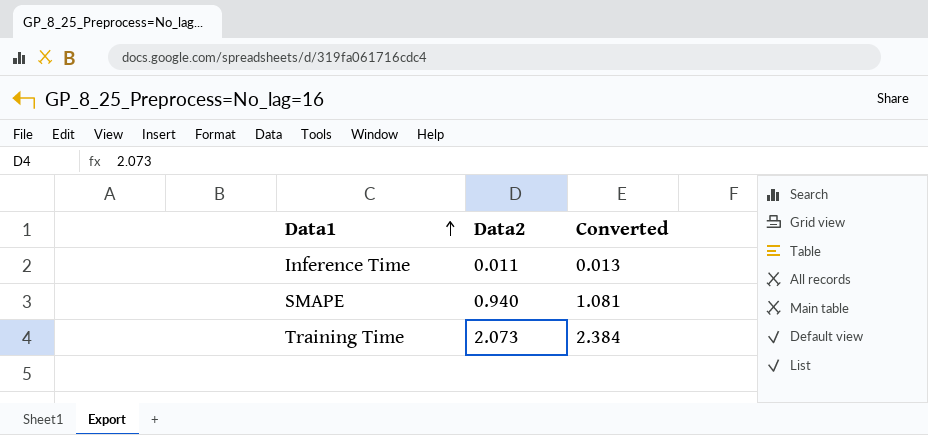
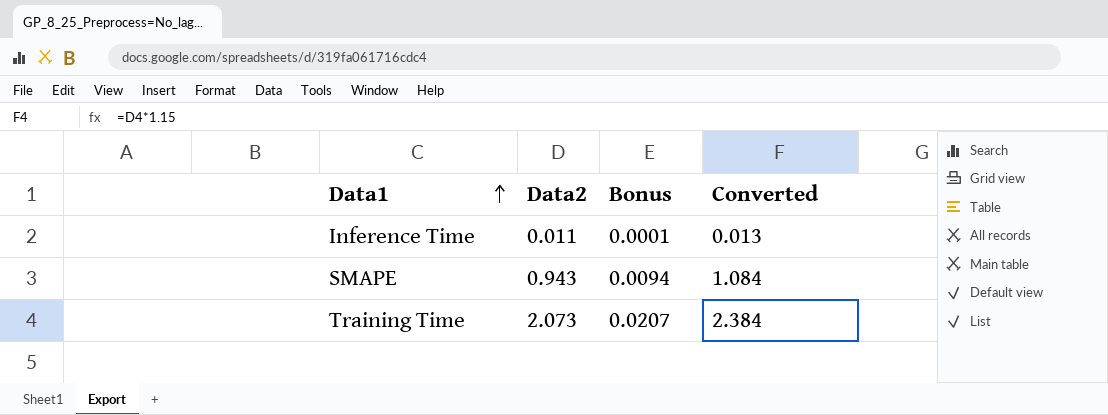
column Bonus | formula: none -> [Data2] * 0.01
SMAPE | Data2: 0.940 -> 0.943
SMAPE | Converted: 1.081 -> 1.084

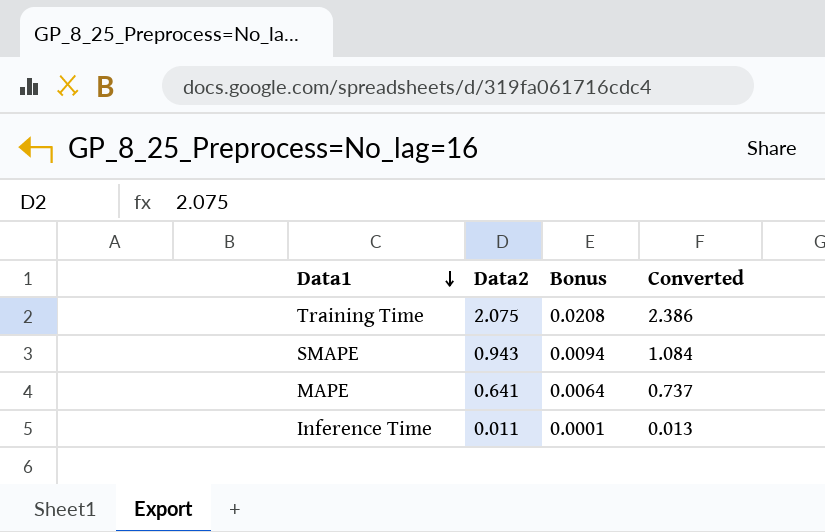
row order: Data1 ascending -> Data1 descending
Training Time | Data2: 2.073 -> 2.075
Training Time | Bonus: 0.0207 -> 0.0208
Training Time | Converted: 2.384 -> 2.386
row MAPE: none -> 0.641 | 0.0064 | 0.737

